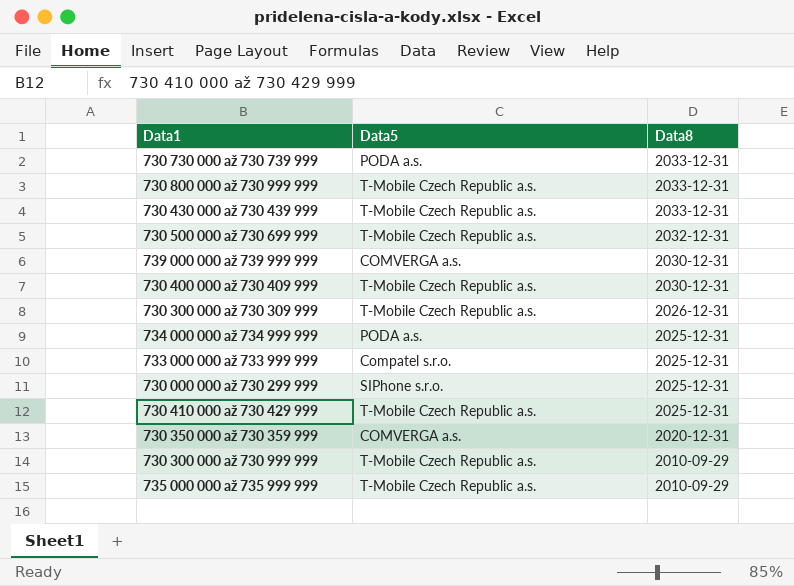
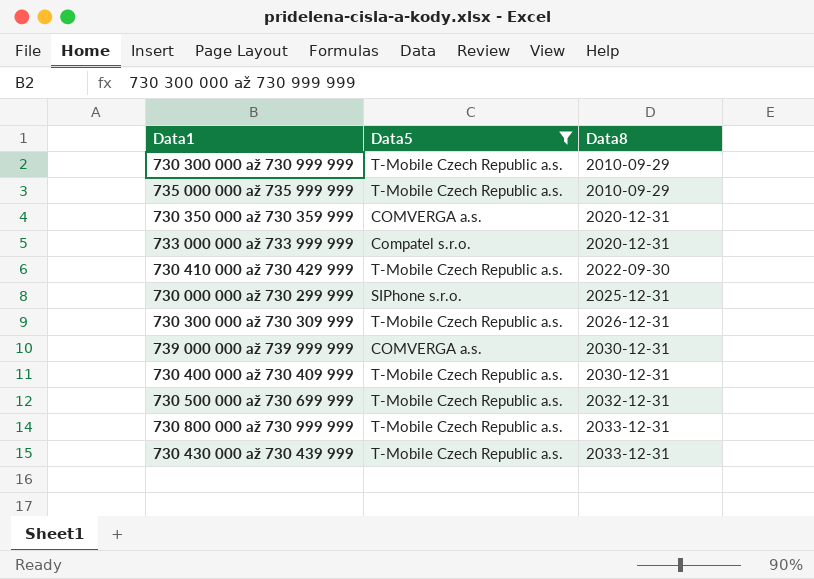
filter: none -> Data5 != PODA a.s.
row order: Data8 descending -> Data8 ascending
733 000 000 až 733 999 999 | Data8: 2025-12-31 -> 2020-12-31
730 410 000 až 730 429 999 | Data8: 2025-12-31 -> 2022-09-30

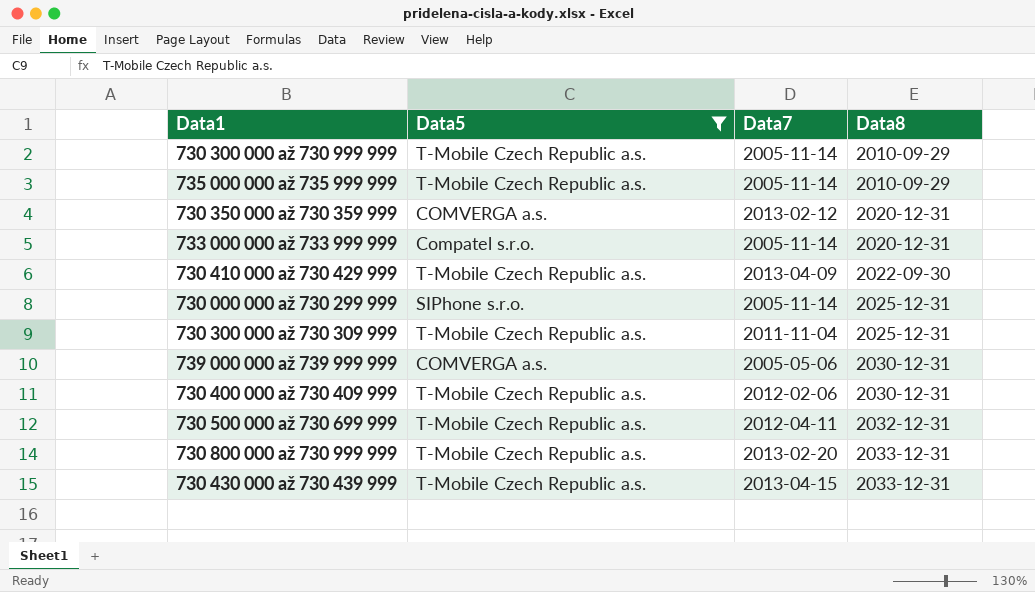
column Data7 | position: none -> 3
730 300 000 až 730 309 999 | Data8: 2026-12-31 -> 2025-12-31

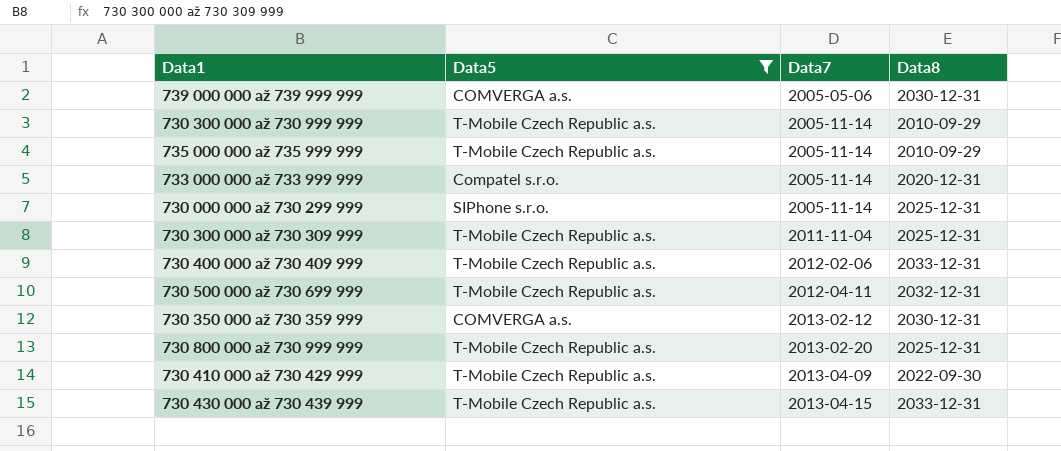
row order: Data8 ascending -> Data7 ascending
730 400 000 až 730 409 999 | Data8: 2030-12-31 -> 2033-12-31
730 350 000 až 730 359 999 | Data8: 2020-12-31 -> 2030-12-31
730 800 000 až 730 999 999 | Data8: 2033-12-31 -> 2025-12-31

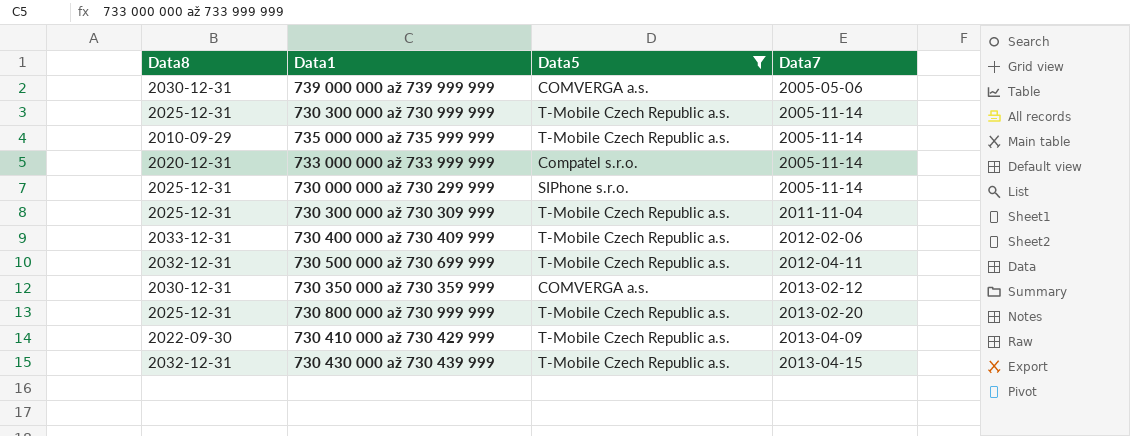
column Data8 | position: 4 -> 1
730 300 000 až 730 999 999 | Data8: 2010-09-29 -> 2025-12-31
730 430 000 až 730 439 999 | Data8: 2033-12-31 -> 2032-12-31

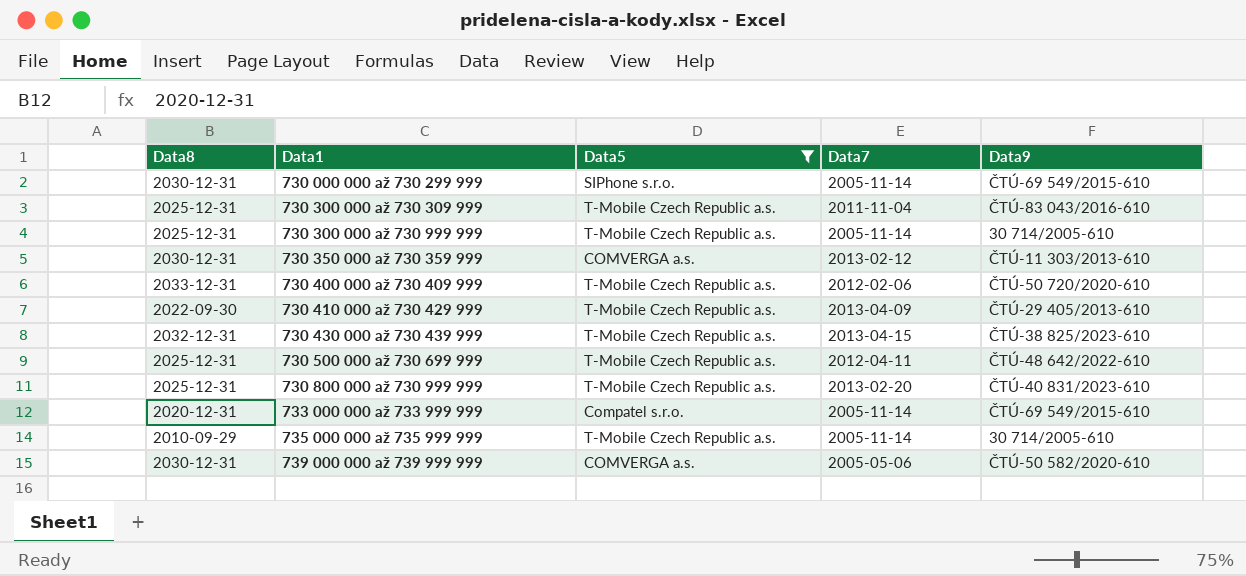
row order: Data7 ascending -> Data1 ascending
column Data9 | position: none -> 5
730 000 000 až 730 299 999 | Data8: 2025-12-31 -> 2030-12-31
730 500 000 až 730 699 999 | Data8: 2032-12-31 -> 2025-12-31

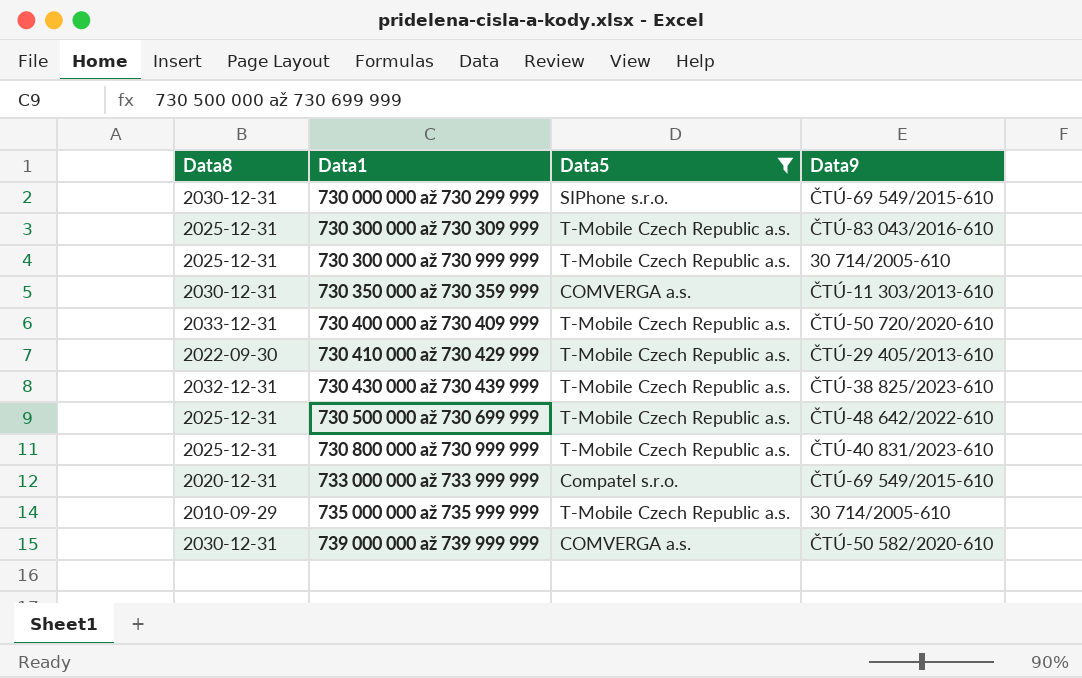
column Data7 | position: 4 -> none

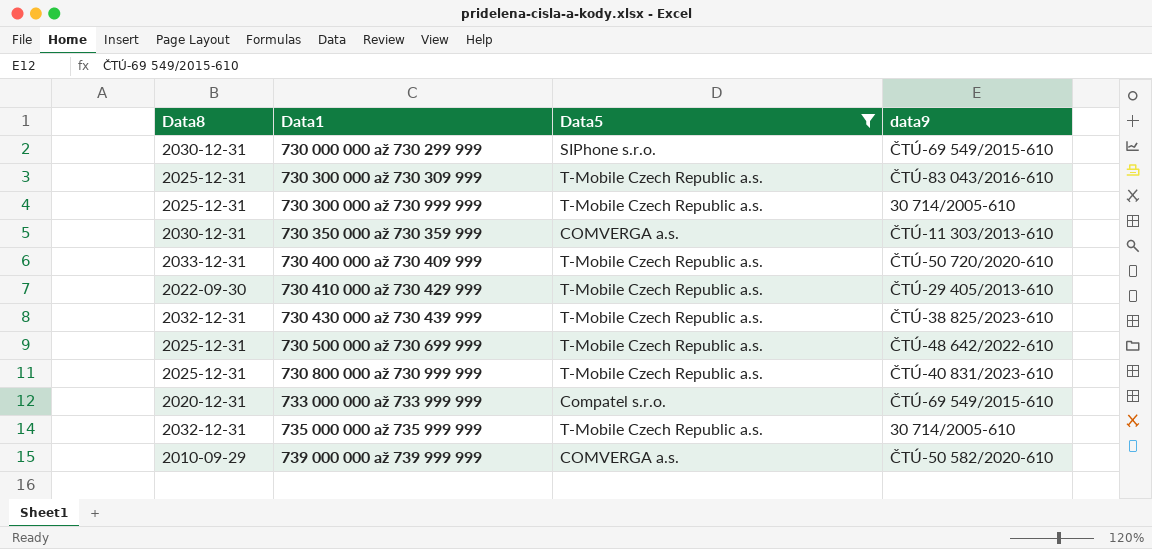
column name: Data9 -> data9
735 000 000 až 735 999 999 | Data8: 2010-09-29 -> 2032-12-31
739 000 000 až 739 999 999 | Data8: 2030-12-31 -> 2010-09-29

